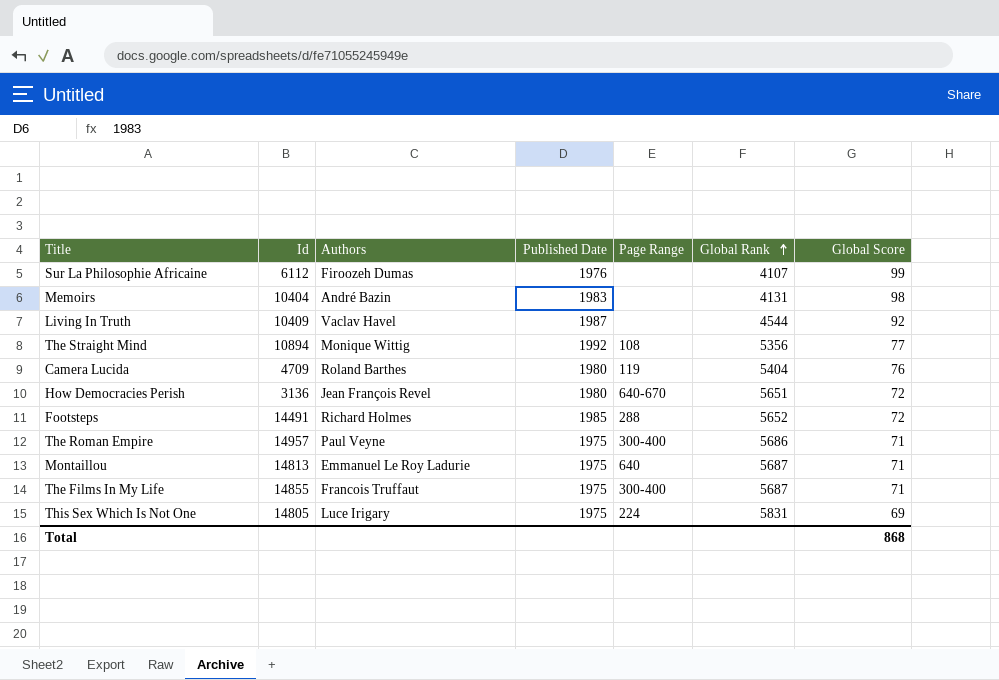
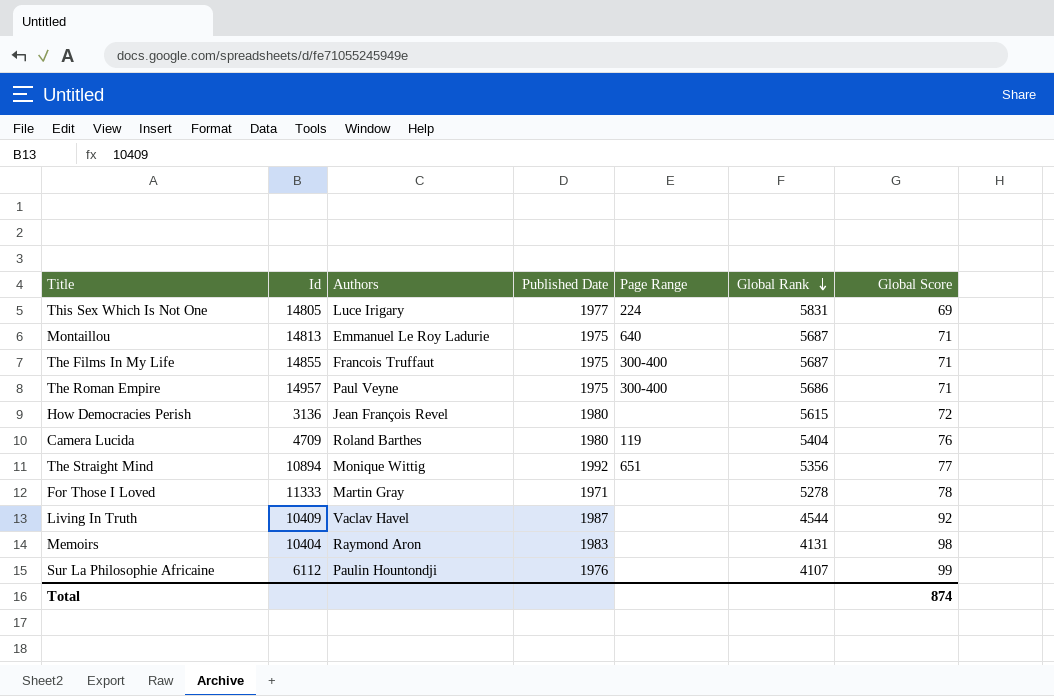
row order: Global Rank ascending -> Global Rank descending
row Footsteps: 14491 | Richard Holmes | 1985 | 288 | 5652 | 72 -> none
This Sex Which Is Not One | Published Date: 1975 -> 1977
How Democracies Perish | Page Range: 640-670 -> none
How Democracies Perish | Global Rank: 5651 -> 5615
The Straight Mind | Page Range: 108 -> 651
row For Those I Loved: none -> 11333 | Martin Gray | 1971 | none | 5278 | 78
Memoirs | Authors: André Bazin -> Raymond Aron
Sur La Philosophie Africaine | Authors: Firoozeh Dumas -> Paulin Hountondji
Total | Global Score: 868 -> 874

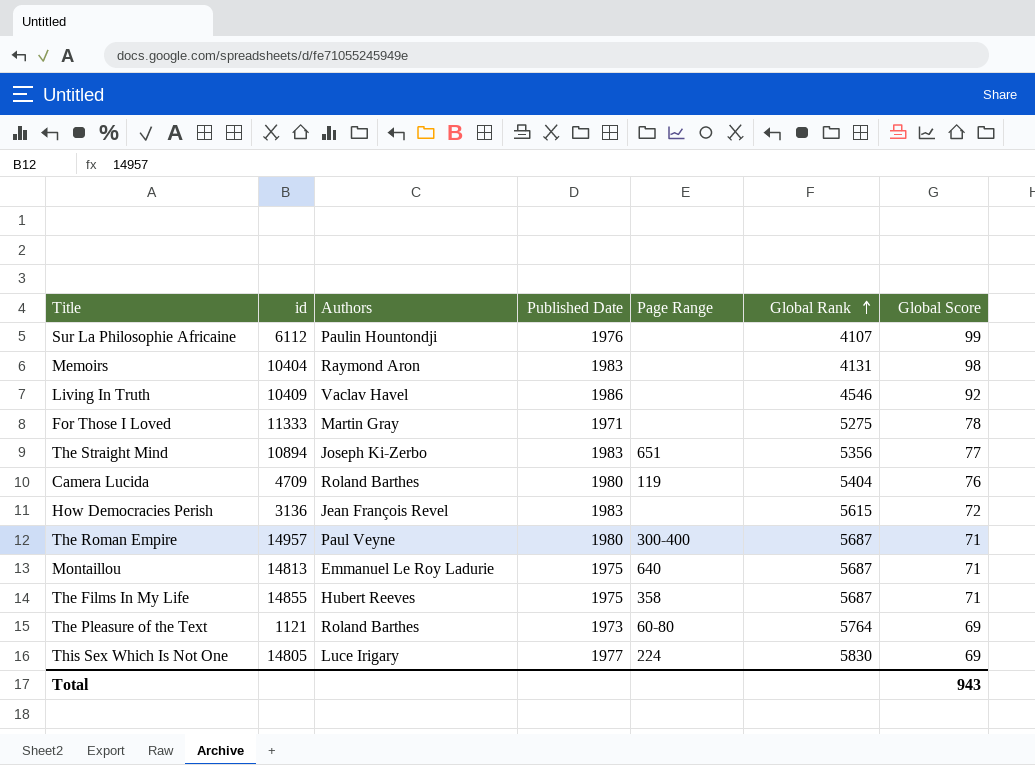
row order: Global Rank descending -> Global Rank ascending
column name: Id -> id
Living In Truth | Published Date: 1987 -> 1986
Living In Truth | Global Rank: 4544 -> 4546
For Those I Loved | Global Rank: 5278 -> 5275
The Straight Mind | Authors: Monique Wittig -> Joseph Ki-Zerbo
The Straight Mind | Published Date: 1992 -> 1983
How Democracies Perish | Published Date: 1980 -> 1983
The Roman Empire | Published Date: 1975 -> 1980
The Roman Empire | Global Rank: 5686 -> 5687
The Films In My Life | Authors: Francois Truffaut -> Hubert Reeves
The Films In My Life | Page Range: 300-400 -> 358
row The Pleasure of the Text: none -> 1121 | Roland Barthes | 1973 | 60-80 | 5764 | 69
This Sex Which Is Not One | Global Rank: 5831 -> 5830
Total | Global Score: 874 -> 943

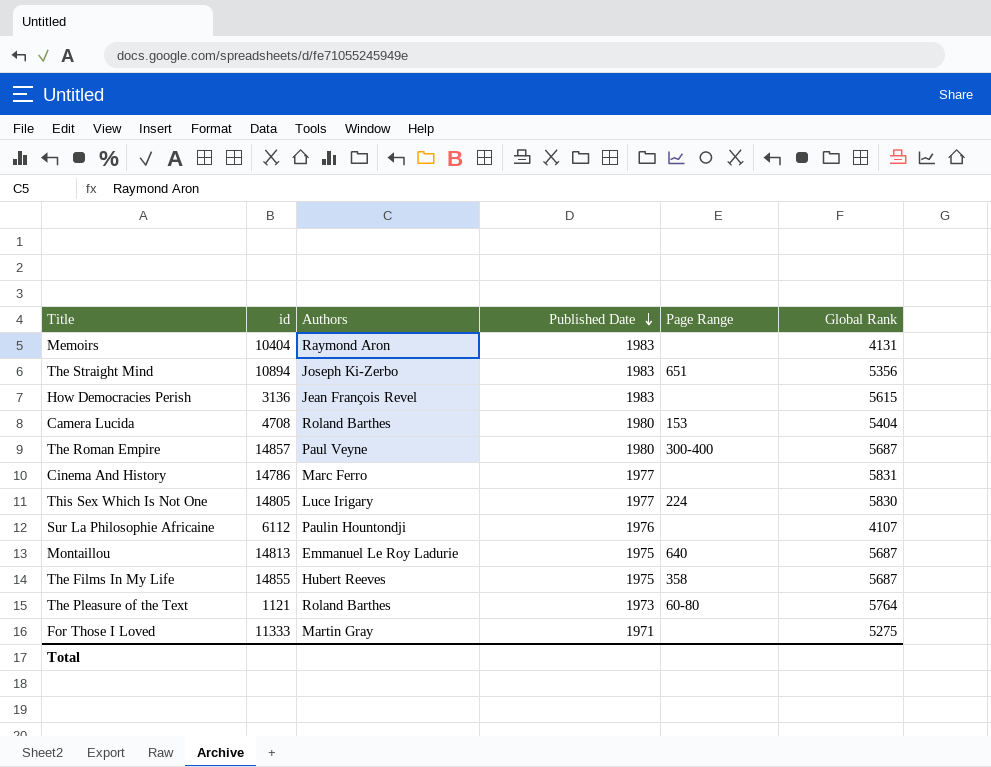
row order: Global Rank ascending -> Published Date descending
column Global Score | position: 7 -> none
row Living In Truth: 10409 | Vaclav Havel | 1986 | none | 4546 | 92 -> none
Camera Lucida | id: 4709 -> 4708
Camera Lucida | Page Range: 119 -> 153
The Roman Empire | id: 14957 -> 14857
row Cinema And History: none -> 14786 | Marc Ferro | 1977 | none | 5831

